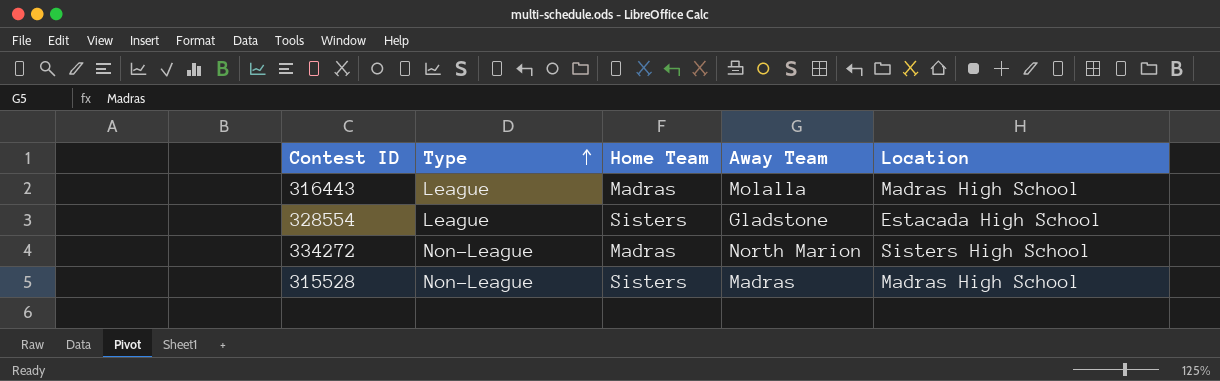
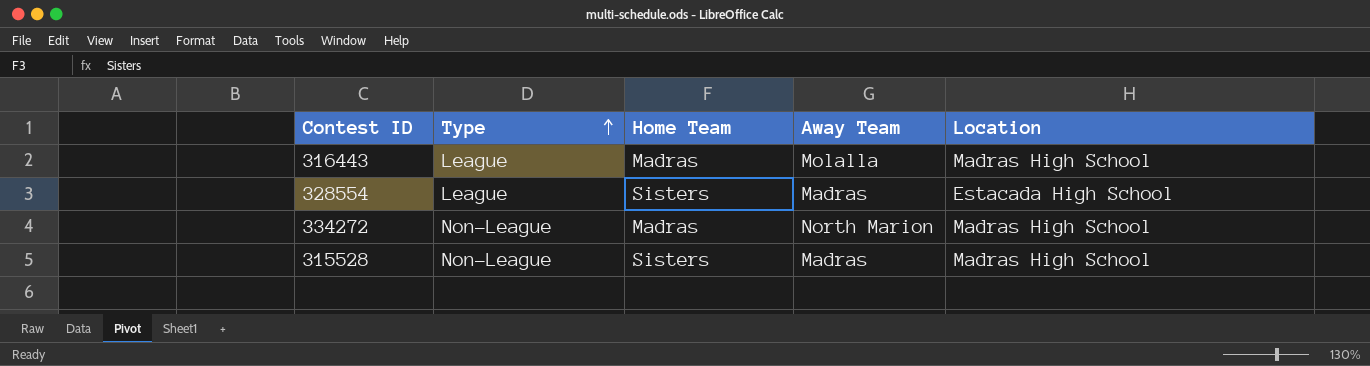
328554 | Away Team: Gladstone -> Madras
334272 | Location: Sisters High School -> Madras High School

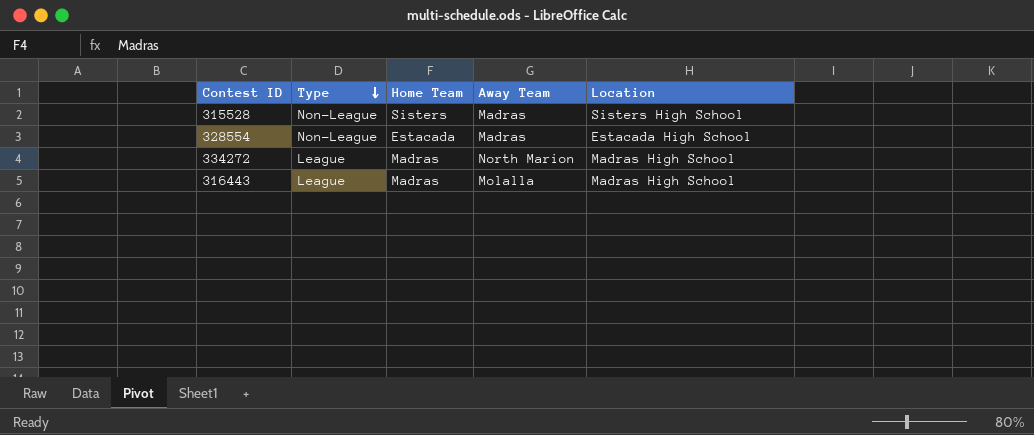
row order: Type ascending -> Type descending
315528 | Location: Madras High School -> Sisters High School
328554 | Type: League -> Non-League
328554 | Home Team: Sisters -> Estacada
334272 | Type: Non-League -> League

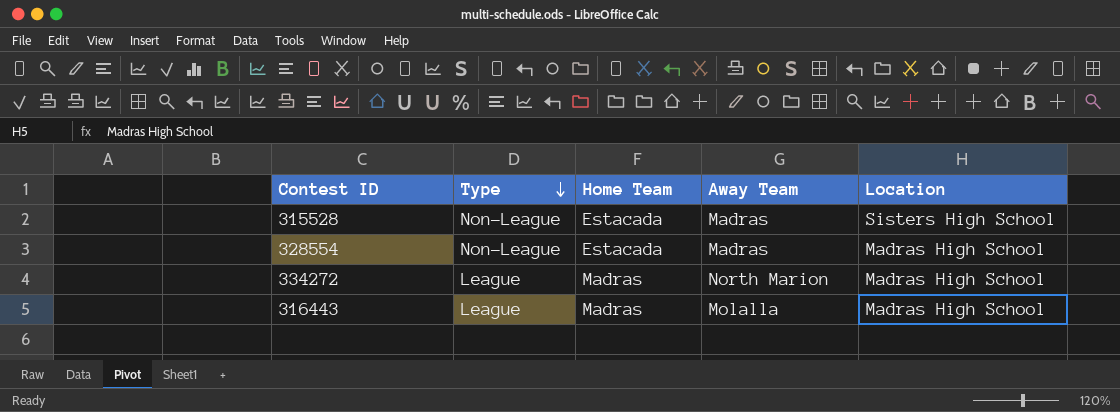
315528 | Home Team: Sisters -> Estacada
328554 | Location: Estacada High School -> Madras High School

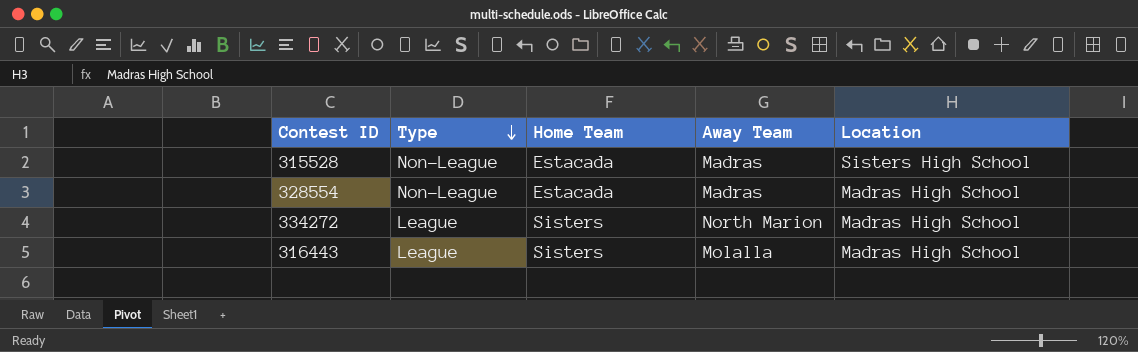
334272 | Home Team: Madras -> Sisters
316443 | Home Team: Madras -> Sisters

